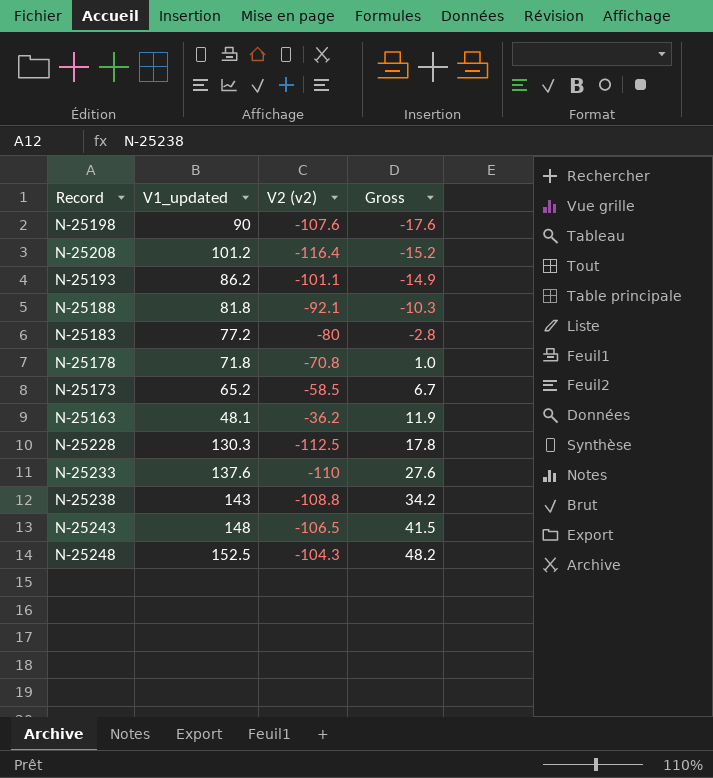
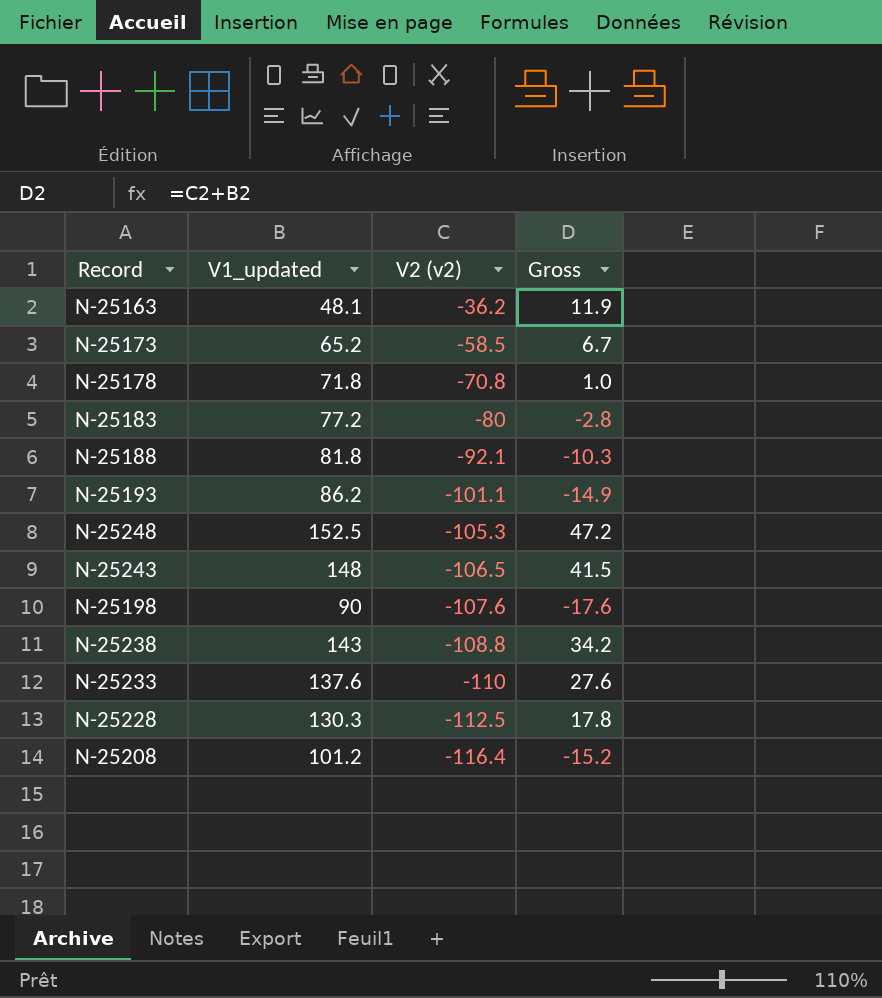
row order: Gross ascending -> V2 (v2) descending
N-25248 | V2 (v2): -104.3 -> -105.3
N-25248 | Gross: 48.2 -> 47.2

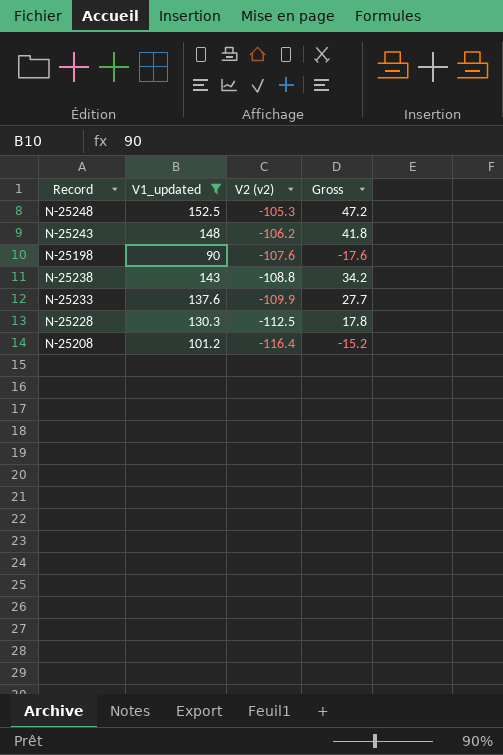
filter: none -> V1_updated >= 90
N-25243 | V2 (v2): -106.5 -> -106.2
N-25243 | Gross: 41.5 -> 41.8
N-25233 | V2 (v2): -110 -> -109.9
N-25233 | Gross: 27.6 -> 27.7

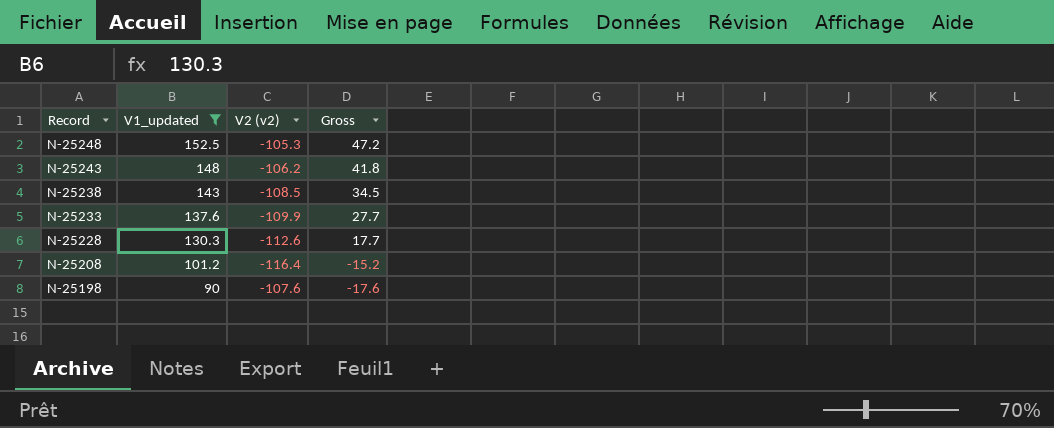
row order: V2 (v2) descending -> Record descending
N-25238 | V2 (v2): -108.8 -> -108.5
N-25238 | Gross: 34.2 -> 34.5
N-25228 | V2 (v2): -112.5 -> -112.6
N-25228 | Gross: 17.8 -> 17.7

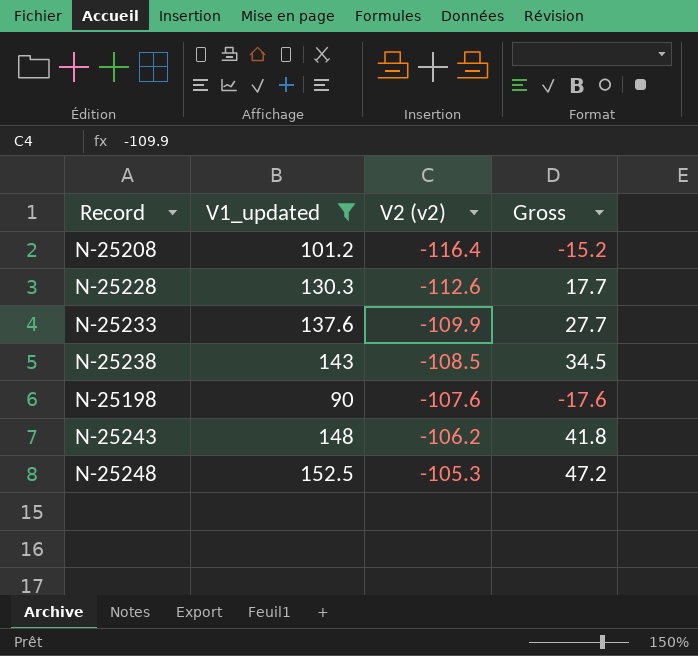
row order: Record descending -> V2 (v2) ascending

